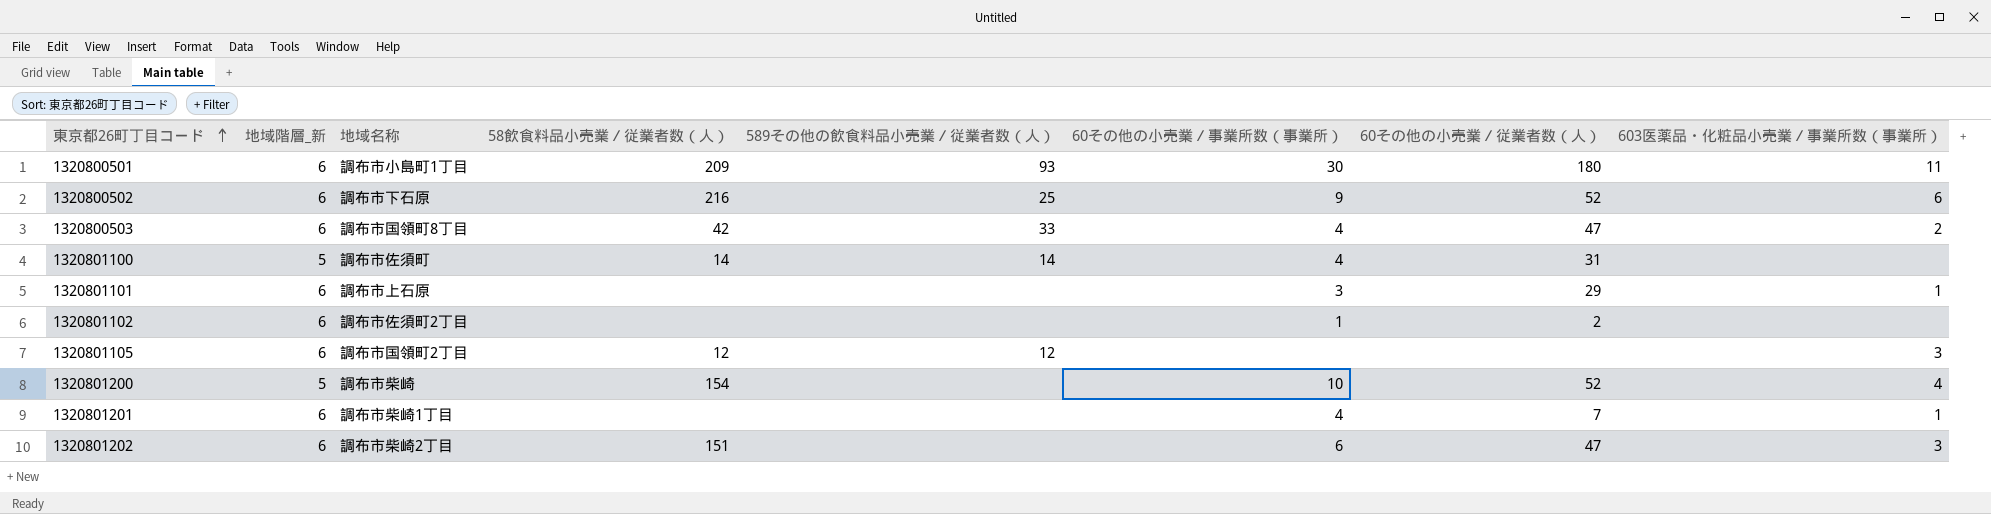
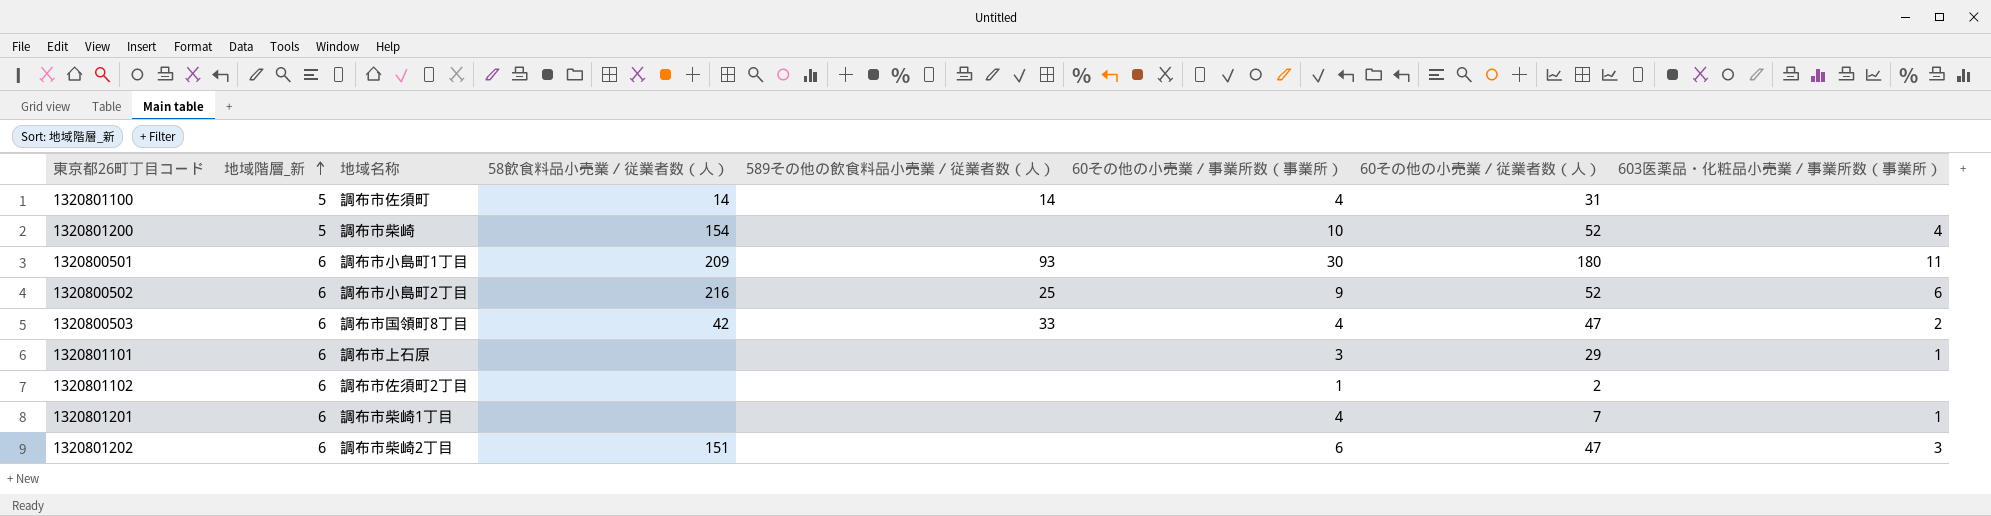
row order: 東京都26町丁目コード ascending -> 地域階層_新 ascending
row 1320801105: 6 | 調布市国領町2丁目 | 12 | 12 | none | none | 3 -> none
1320800502 | 地域名称: 調布市下石原 -> 調布市小島町2丁目

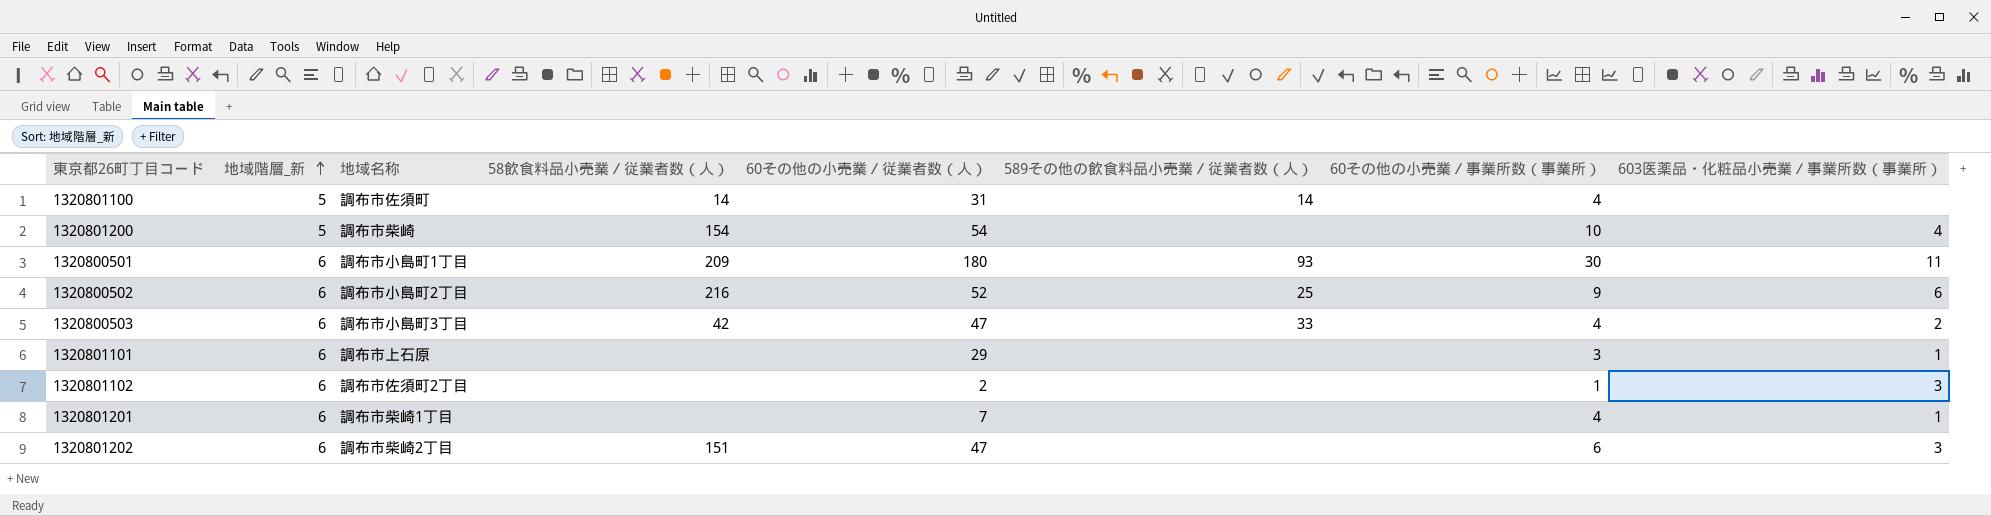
column 60その他の小売業／従業者数（人） | position: 7 -> 5
1320801200 | 60その他の小売業／従業者数（人）: 52 -> 54
1320800503 | 地域名称: 調布市国領町8丁目 -> 調布市小島町3丁目
1320801102 | 603医薬品・化粧品小売業／事業所数（事業所）: none -> 3

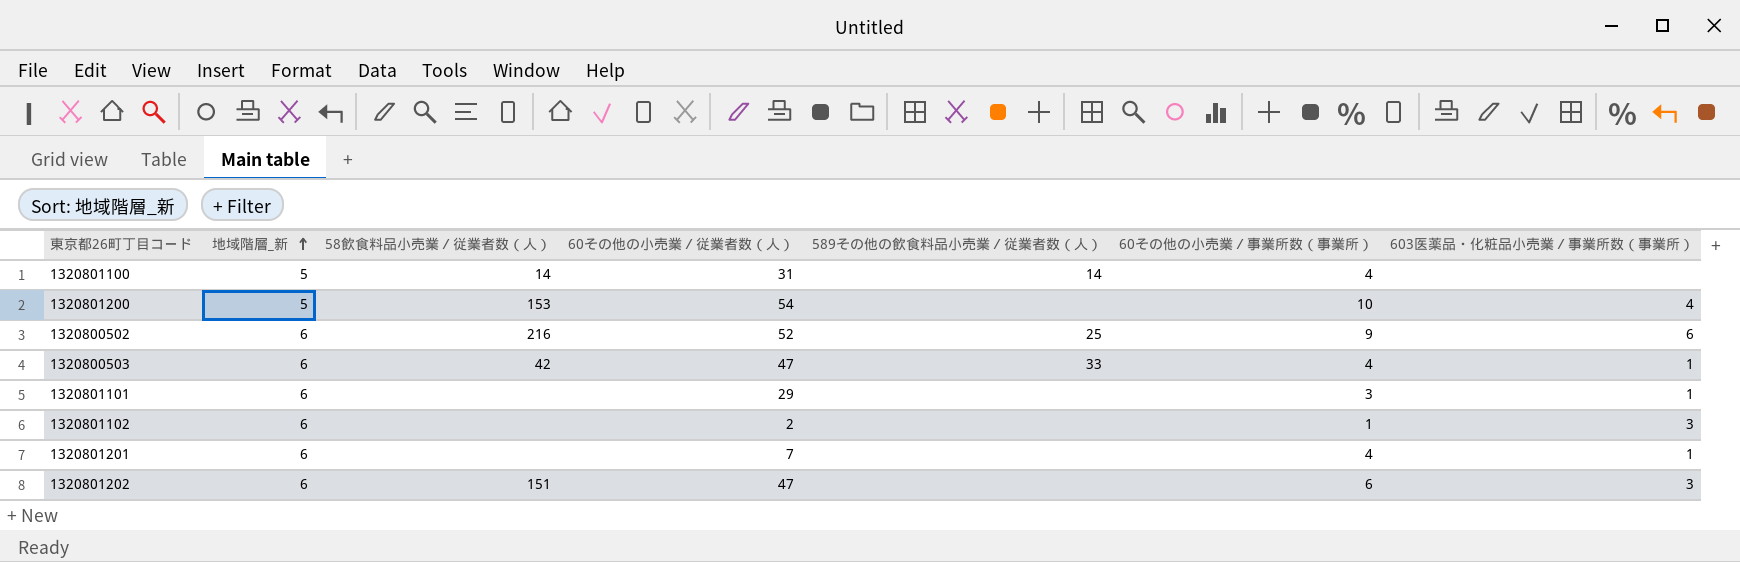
column 地域名称 | position: 3 -> none
row 1320800501: 6 | 調布市小島町1丁目 | 209 | 180 | 93 | 30 | 11 -> none
1320801200 | 58飲食料品小売業／従業者数（人）: 154 -> 153
1320800503 | 603医薬品・化粧品小売業／事業所数（事業所）: 2 -> 1

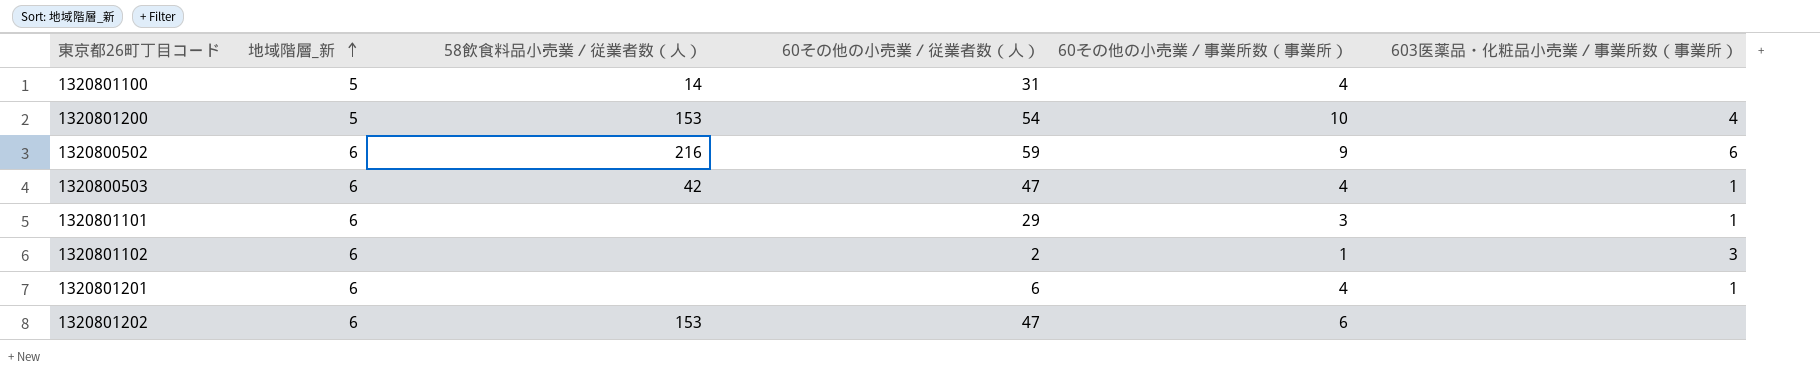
column 589その他の飲食料品小売業／従業者数（人） | position: 5 -> none
1320800502 | 60その他の小売業／従業者数（人）: 52 -> 59
1320801201 | 60その他の小売業／従業者数（人）: 7 -> 6
1320801202 | 58飲食料品小売業／従業者数（人）: 151 -> 153
1320801202 | 603医薬品・化粧品小売業／事業所数（事業所）: 3 -> none

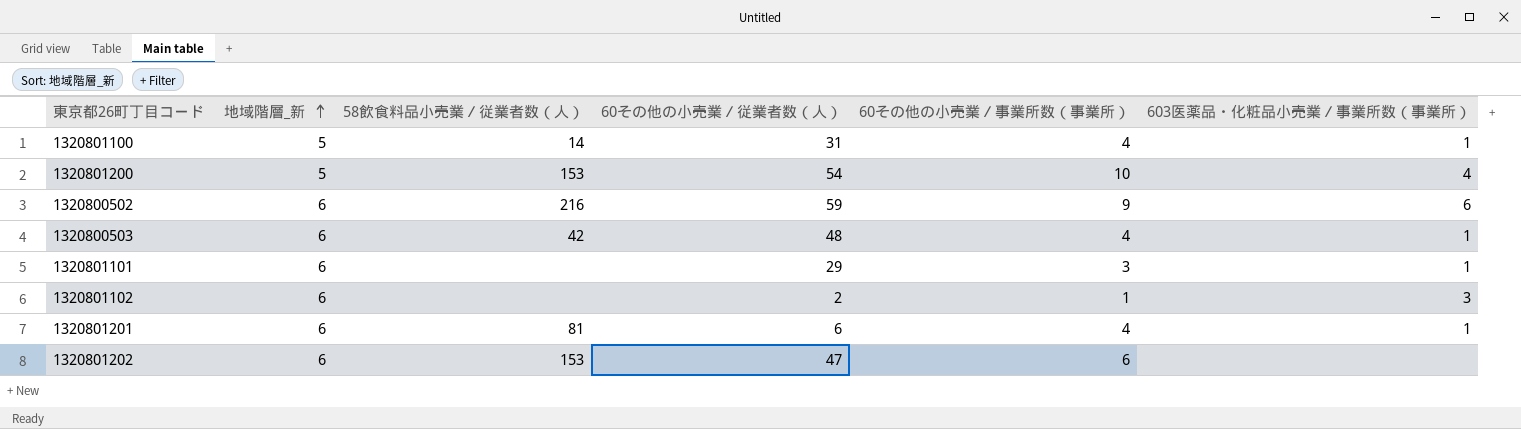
1320801100 | 603医薬品・化粧品小売業／事業所数（事業所）: none -> 1
1320800503 | 60その他の小売業／従業者数（人）: 47 -> 48
1320801201 | 58飲食料品小売業／従業者数（人）: none -> 81

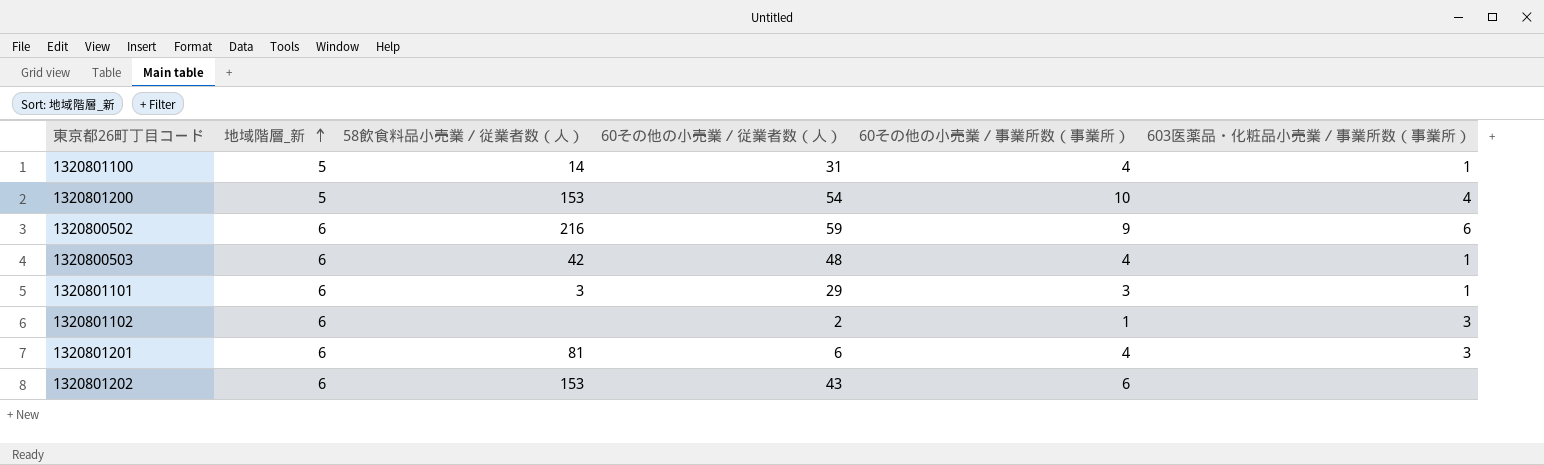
1320801101 | 58飲食料品小売業／従業者数（人）: none -> 3
1320801201 | 603医薬品・化粧品小売業／事業所数（事業所）: 1 -> 3
1320801202 | 60その他の小売業／従業者数（人）: 47 -> 43

